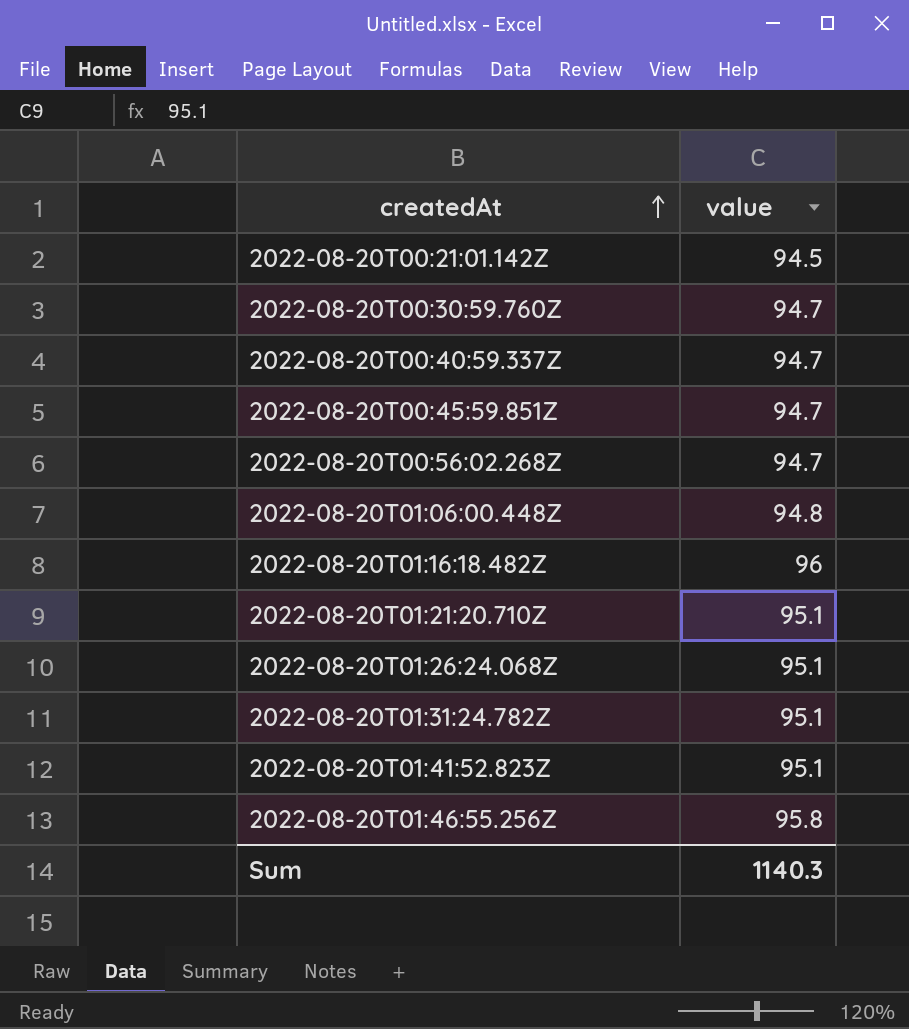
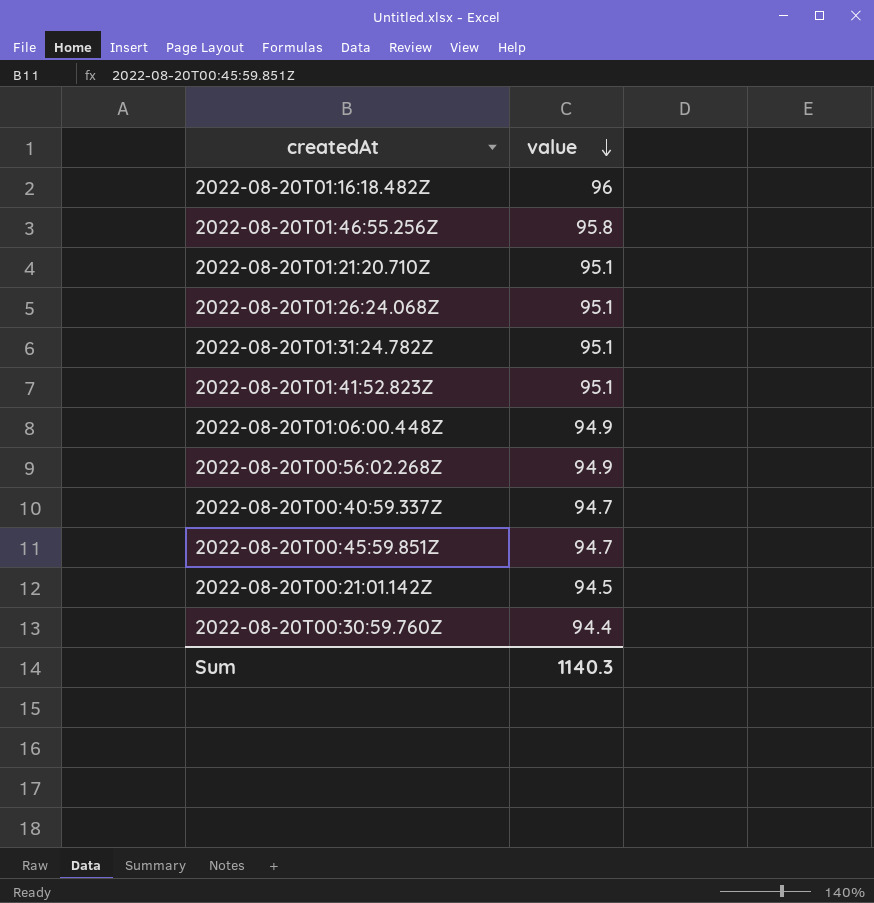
row order: createdAt ascending -> value descending
2022-08-20T01:06:00.448Z | value: 94.8 -> 94.9
2022-08-20T00:56:02.268Z | value: 94.7 -> 94.9
2022-08-20T00:30:59.760Z | value: 94.7 -> 94.4

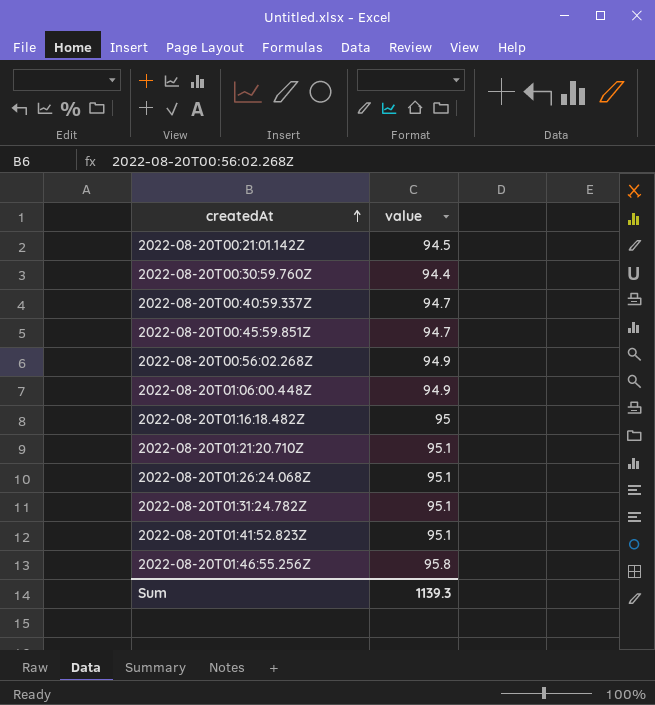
row order: value descending -> createdAt ascending
2022-08-20T01:16:18.482Z | value: 96 -> 95
Sum | value: 1140.3 -> 1139.3

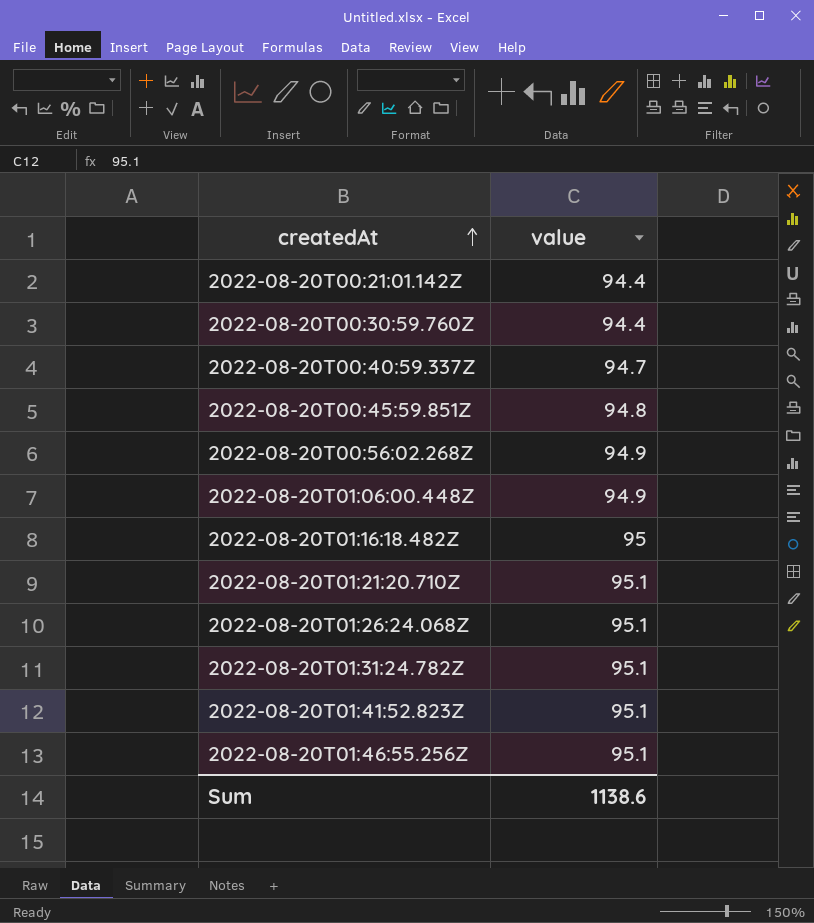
2022-08-20T00:21:01.142Z | value: 94.5 -> 94.4
2022-08-20T00:45:59.851Z | value: 94.7 -> 94.8
2022-08-20T01:46:55.256Z | value: 95.8 -> 95.1
Sum | value: 1139.3 -> 1138.6

